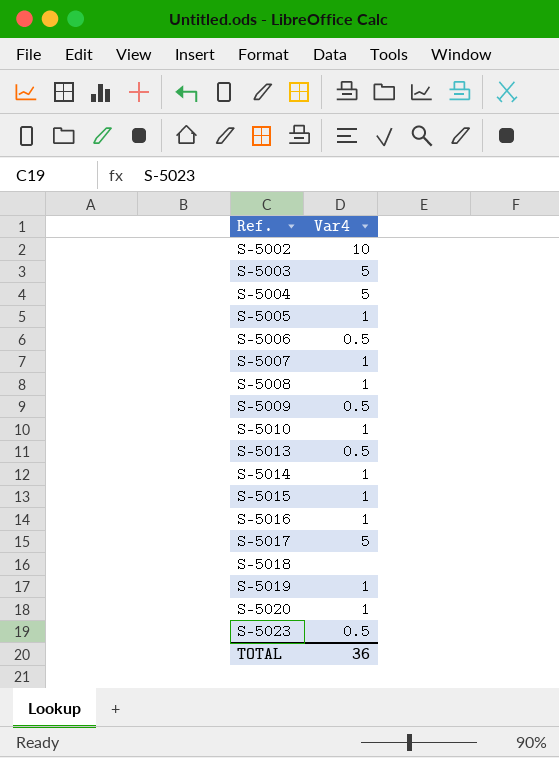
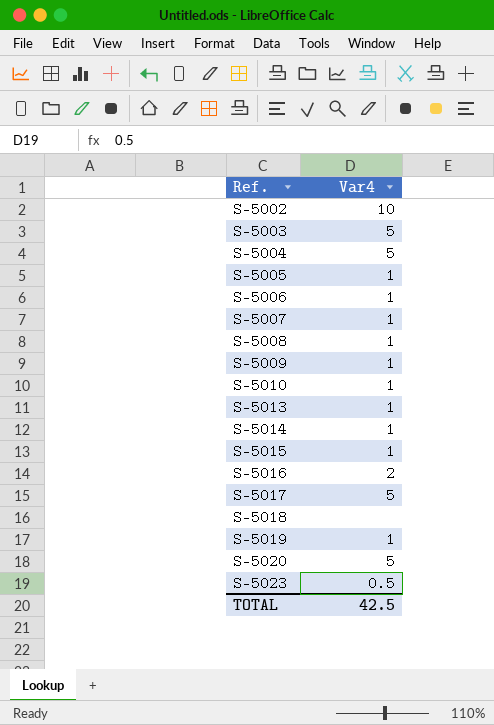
S-5006 | Var4: 0.5 -> 1
S-5009 | Var4: 0.5 -> 1
S-5013 | Var4: 0.5 -> 1
S-5016 | Var4: 1 -> 2
S-5020 | Var4: 1 -> 5
TOTAL | Var4: 36 -> 42.5

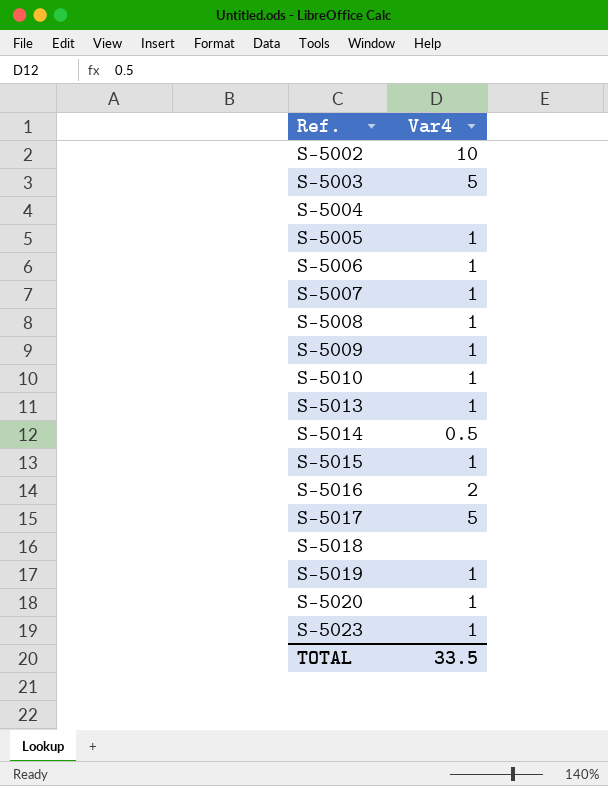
S-5004 | Var4: 5 -> none
S-5014 | Var4: 1 -> 0.5
S-5020 | Var4: 5 -> 1
S-5023 | Var4: 0.5 -> 1
TOTAL | Var4: 42.5 -> 33.5

